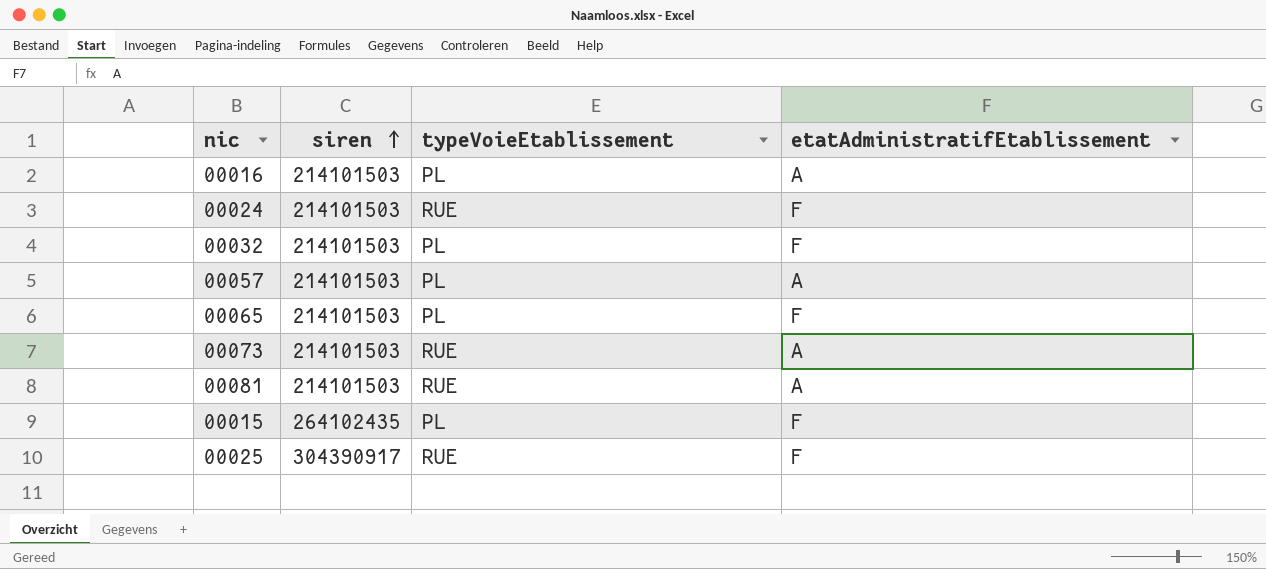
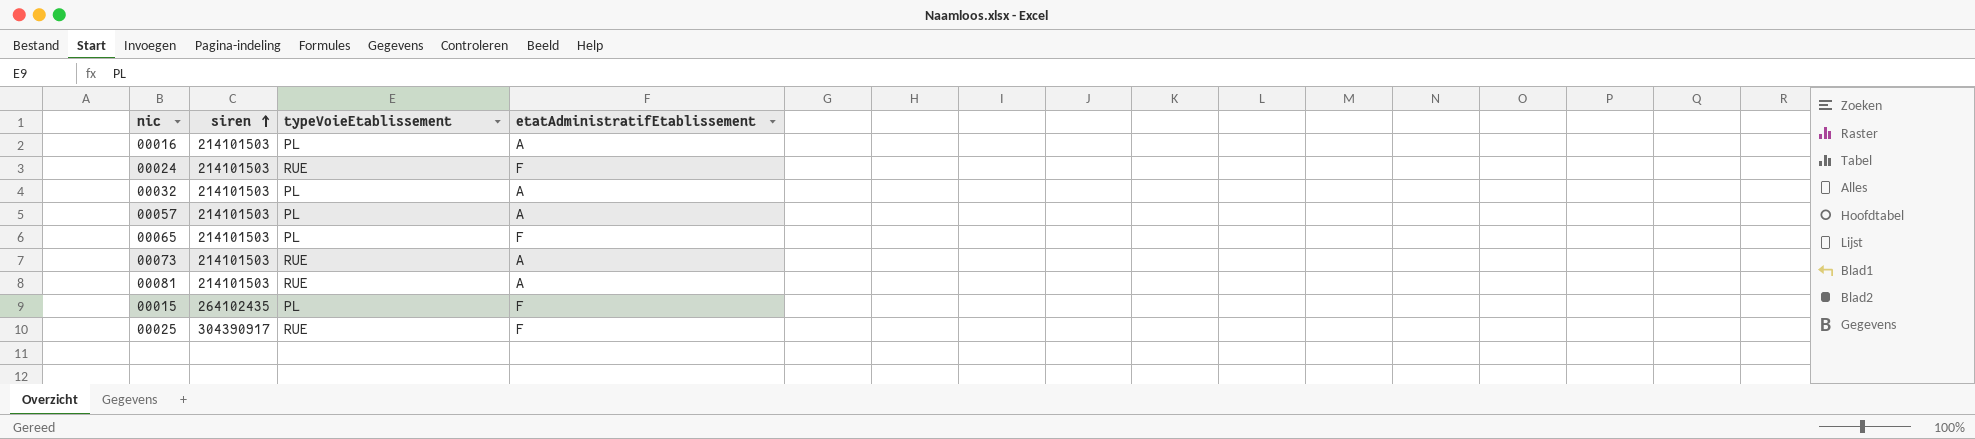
00032 | etatAdministratifEtablissement: F -> A

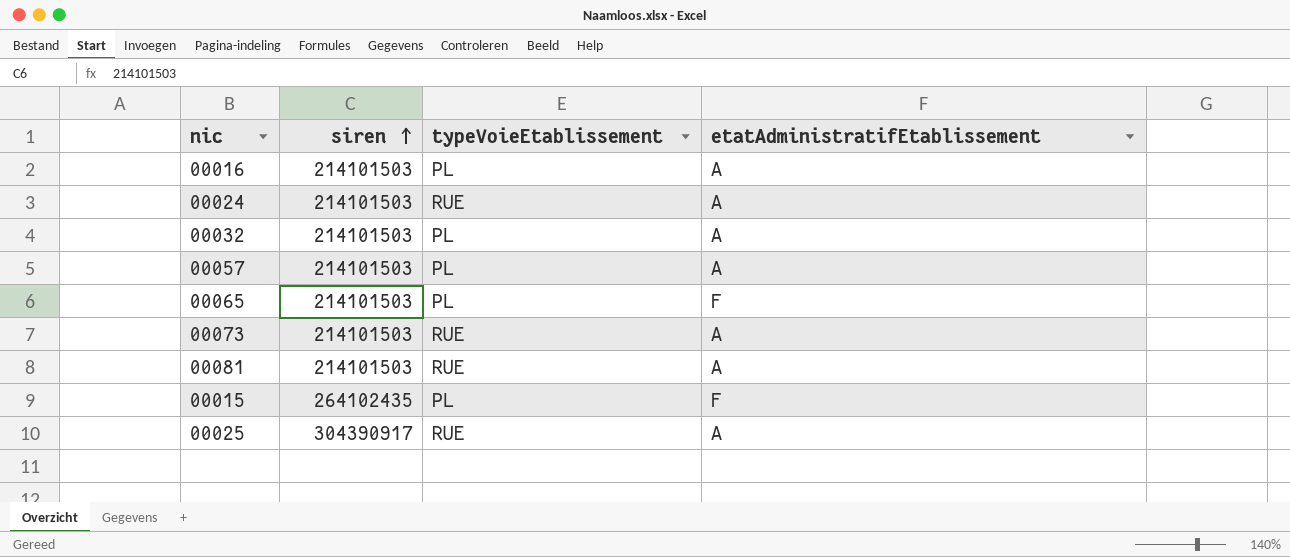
00024 | etatAdministratifEtablissement: F -> A
00025 | etatAdministratifEtablissement: F -> A

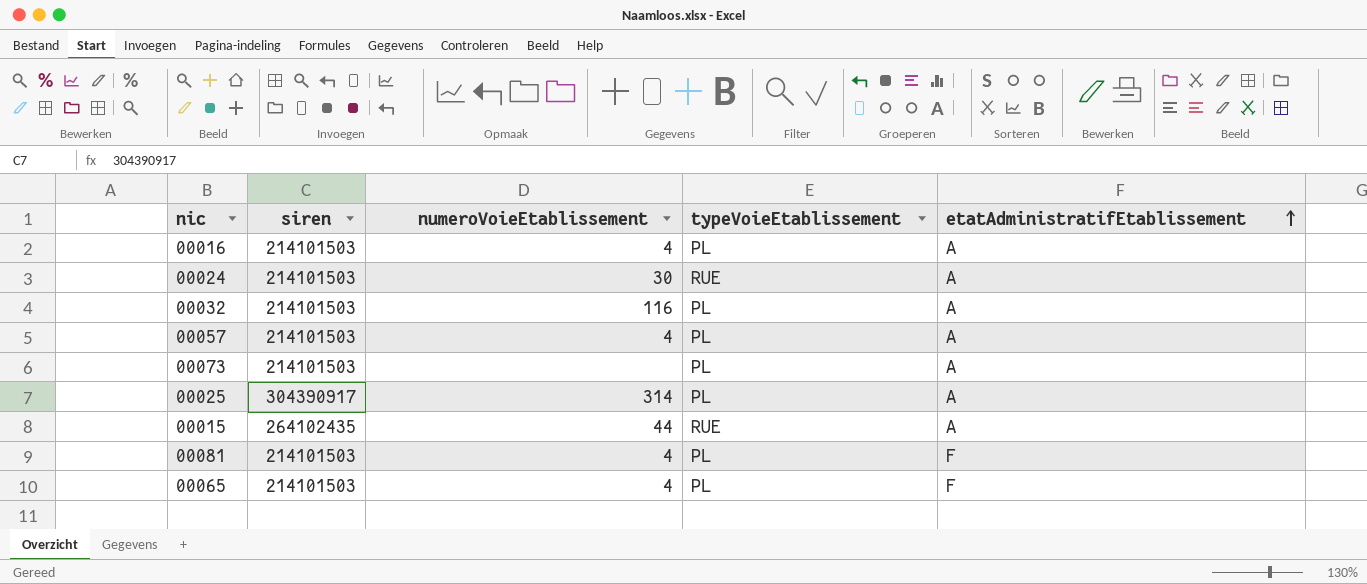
row order: siren ascending -> etatAdministratifEtablissement ascending
column numeroVoieEtablissement | position: none -> 3
00073 | typeVoieEtablissement: RUE -> PL
00025 | typeVoieEtablissement: RUE -> PL
00015 | typeVoieEtablissement: PL -> RUE
00015 | etatAdministratifEtablissement: F -> A
00081 | typeVoieEtablissement: RUE -> PL
00081 | etatAdministratifEtablissement: A -> F

